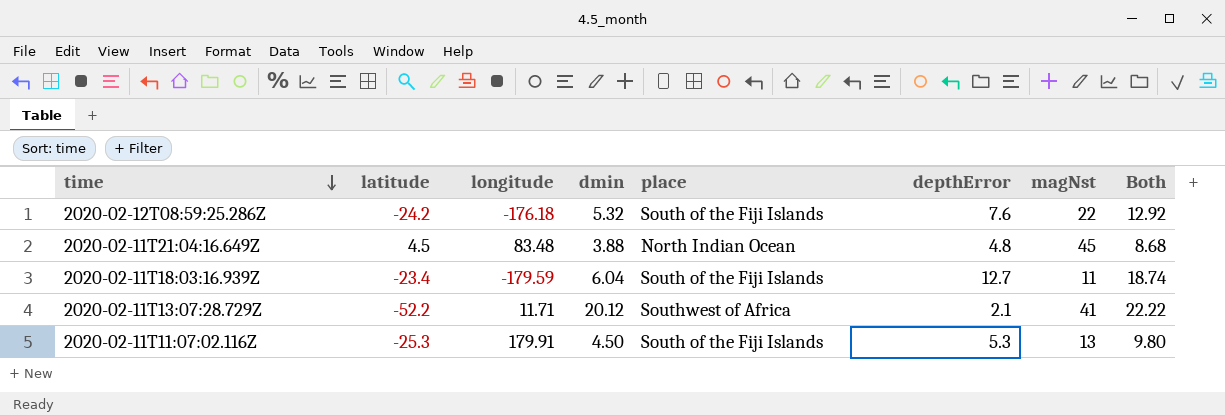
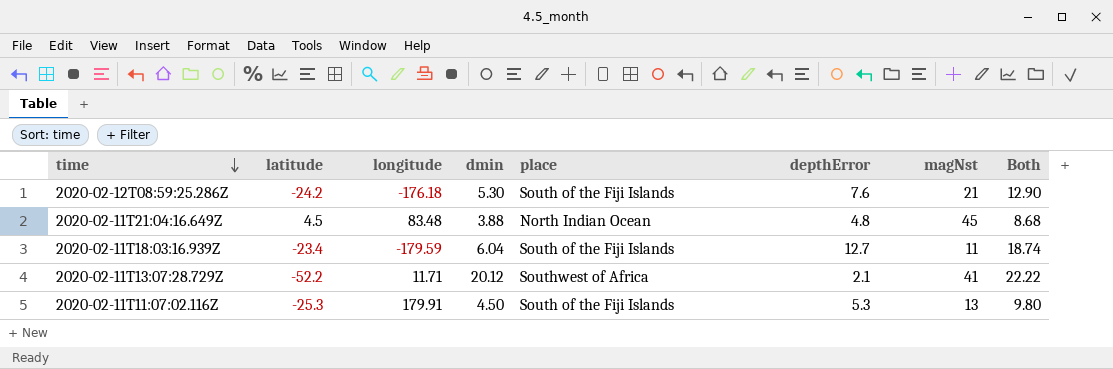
2020-02-12T08:59:25.286Z | dmin: 5.32 -> 5.30
2020-02-12T08:59:25.286Z | magNst: 22 -> 21
2020-02-12T08:59:25.286Z | Both: 12.92 -> 12.90

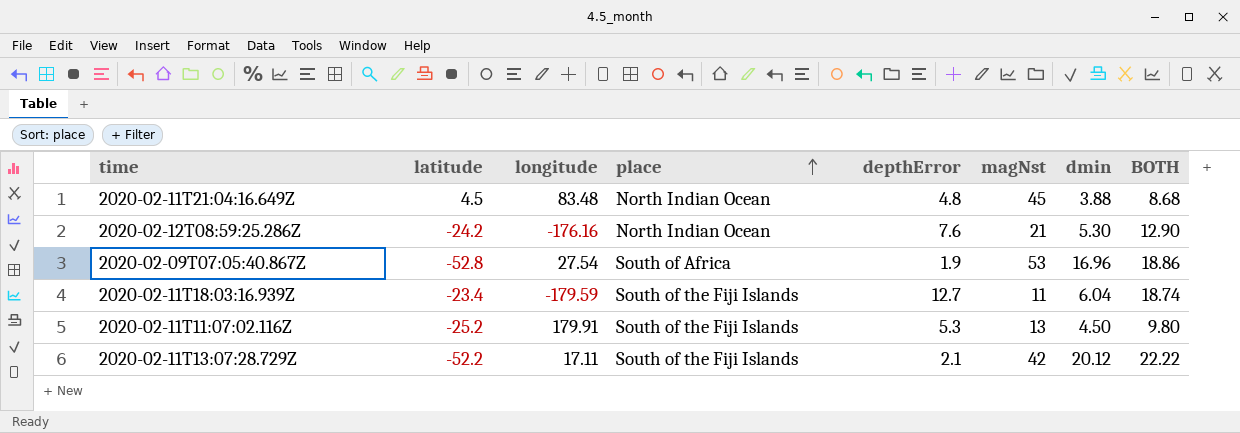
row order: time descending -> place ascending
column dmin | position: 4 -> 7
column name: Both -> BOTH
2020-02-12T08:59:25.286Z | longitude: -176.18 -> -176.16
2020-02-12T08:59:25.286Z | place: South of the Fiji Islands -> North Indian Ocean
row 2020-02-09T07:05:40.867Z: none -> -52.8 | 27.54 | South of Africa | 1.9 | 53 | 16.96 | 18.86
2020-02-11T11:07:02.116Z | latitude: -25.3 -> -25.2
2020-02-11T13:07:28.729Z | longitude: 11.71 -> 17.11
2020-02-11T13:07:28.729Z | place: Southwest of Africa -> South of the Fiji Islands
2020-02-11T13:07:28.729Z | magNst: 41 -> 42

